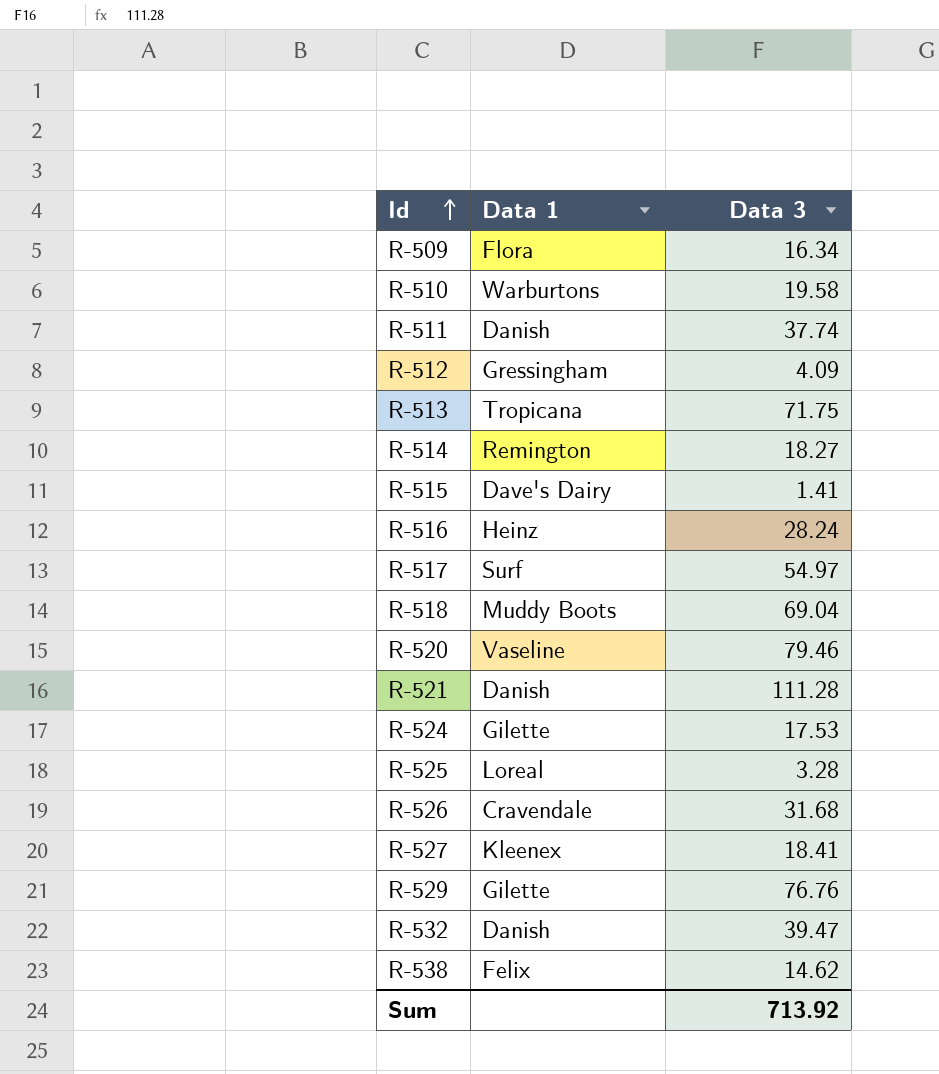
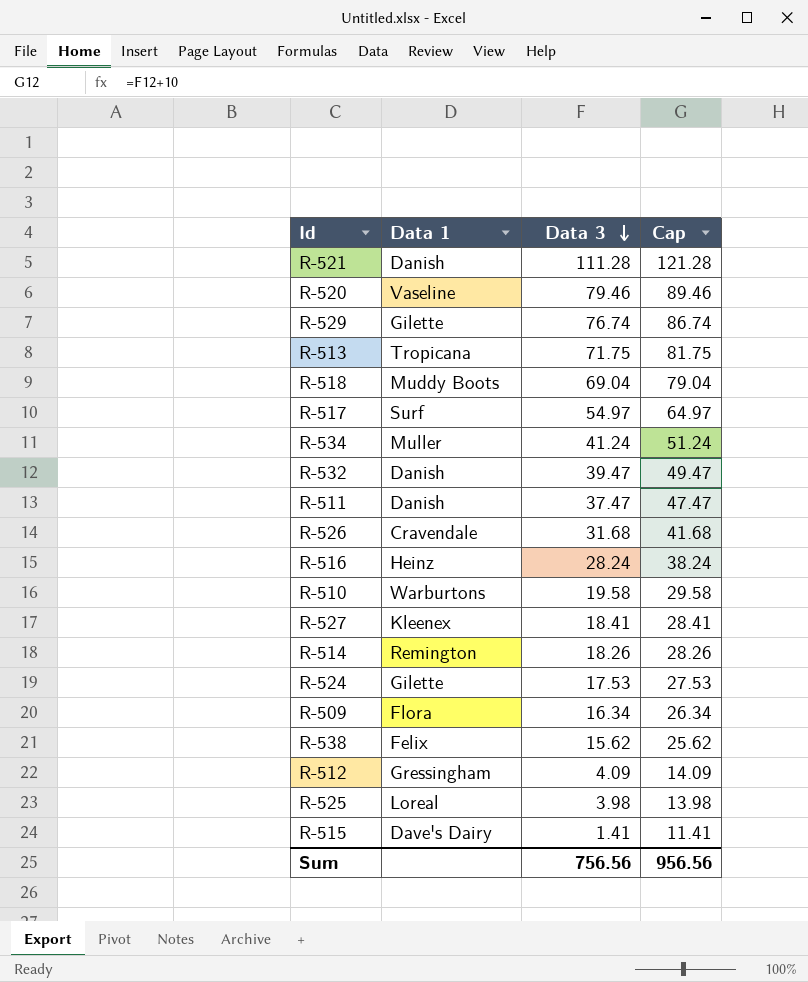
row order: Id ascending -> Data 3 descending
column Cap | formula: none -> [Data 3] + 10
R-529 | Data 3: 76.76 -> 76.74
row R-534: none -> Muller | 41.24 | 51.24
R-511 | Data 3: 37.74 -> 37.47
R-514 | Data 3: 18.27 -> 18.26
R-538 | Data 3: 14.62 -> 15.62
R-525 | Data 3: 3.28 -> 3.98
Sum | Data 3: 713.92 -> 756.56

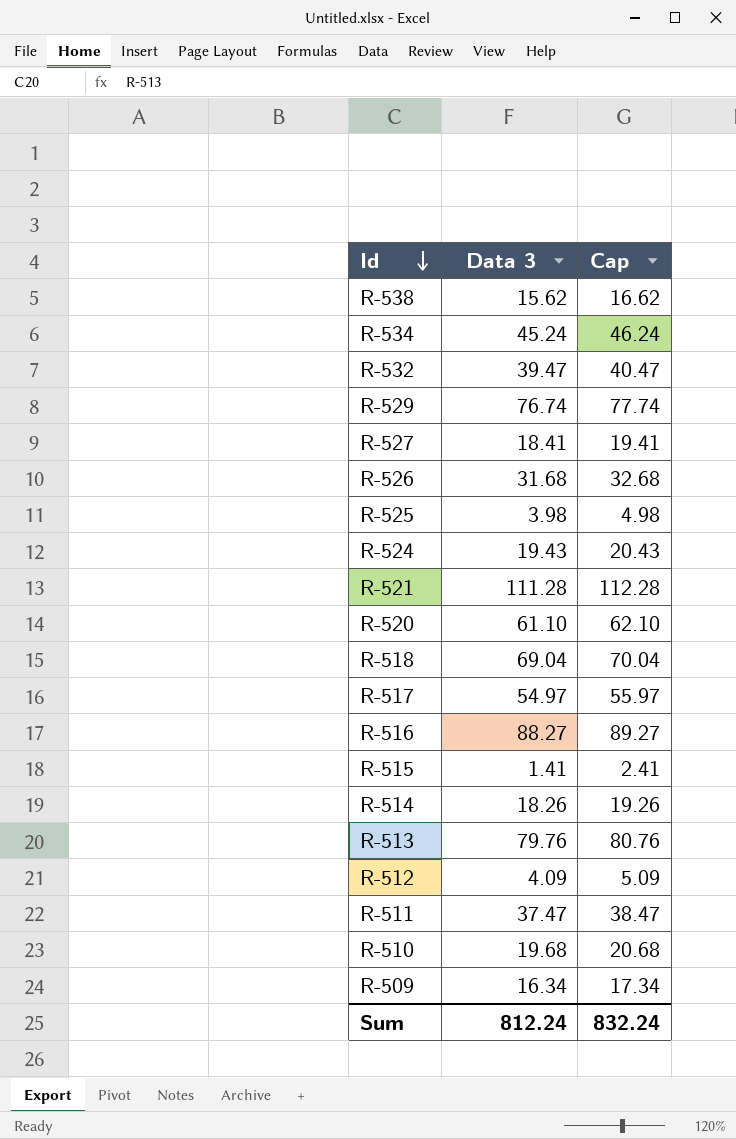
row order: Data 3 descending -> Id descending
column Data 1 | position: 2 -> none
column Cap | formula: [Data 3] + 10 -> [Data 3] + 1
R-534 | Data 3: 41.24 -> 45.24
R-524 | Data 3: 17.53 -> 19.43
R-520 | Data 3: 79.46 -> 61.10
R-516 | Data 3: 28.24 -> 88.27
R-513 | Data 3: 71.75 -> 79.76
R-510 | Data 3: 19.58 -> 19.68
Sum | Data 3: 756.56 -> 812.24
Sum | Cap: 956.56 -> 832.24

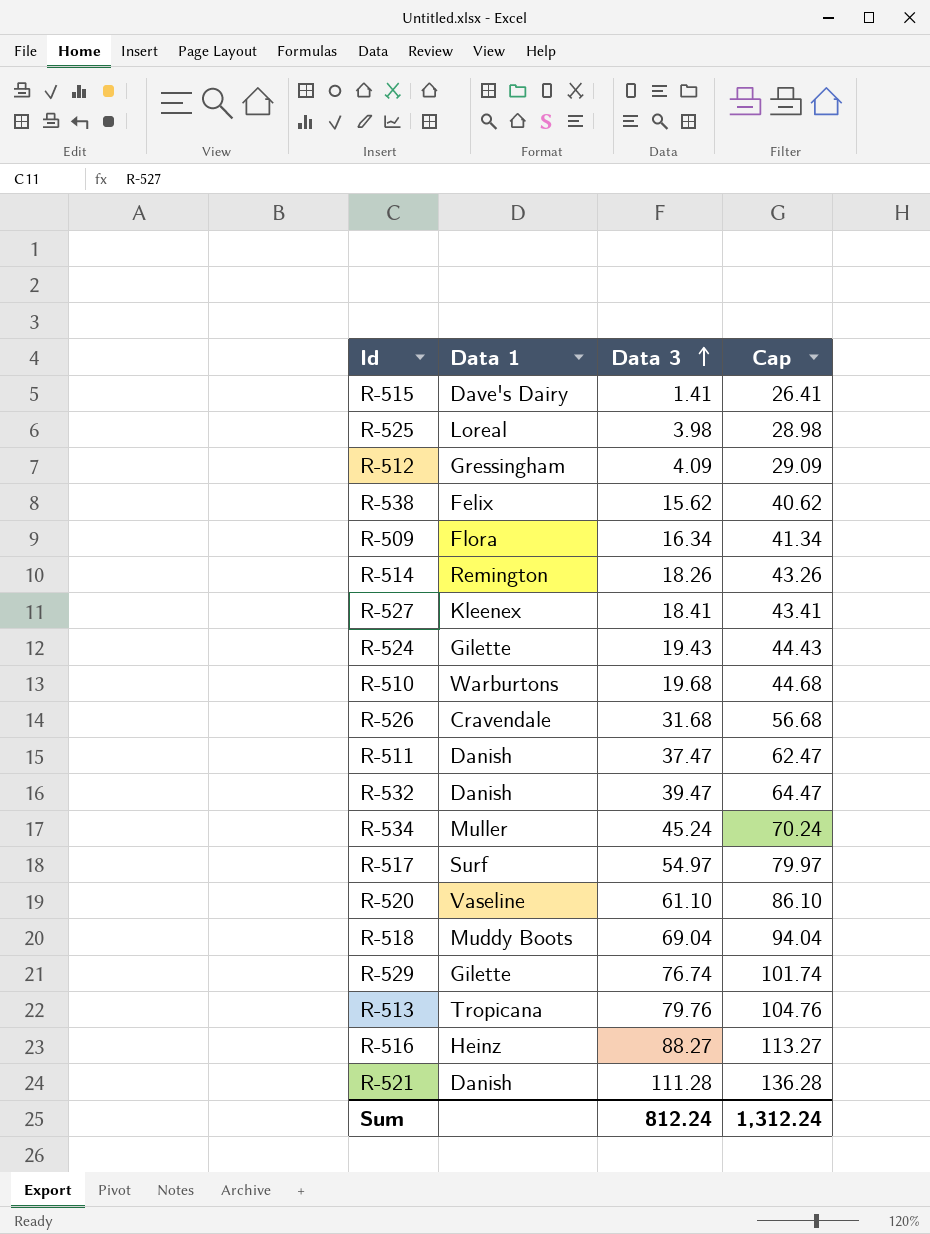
row order: Id descending -> Data 3 ascending
column Data 1 | position: none -> 2
column Cap | formula: [Data 3] + 1 -> [Data 3] + 25
Sum | Cap: 832.24 -> 1,312.24

